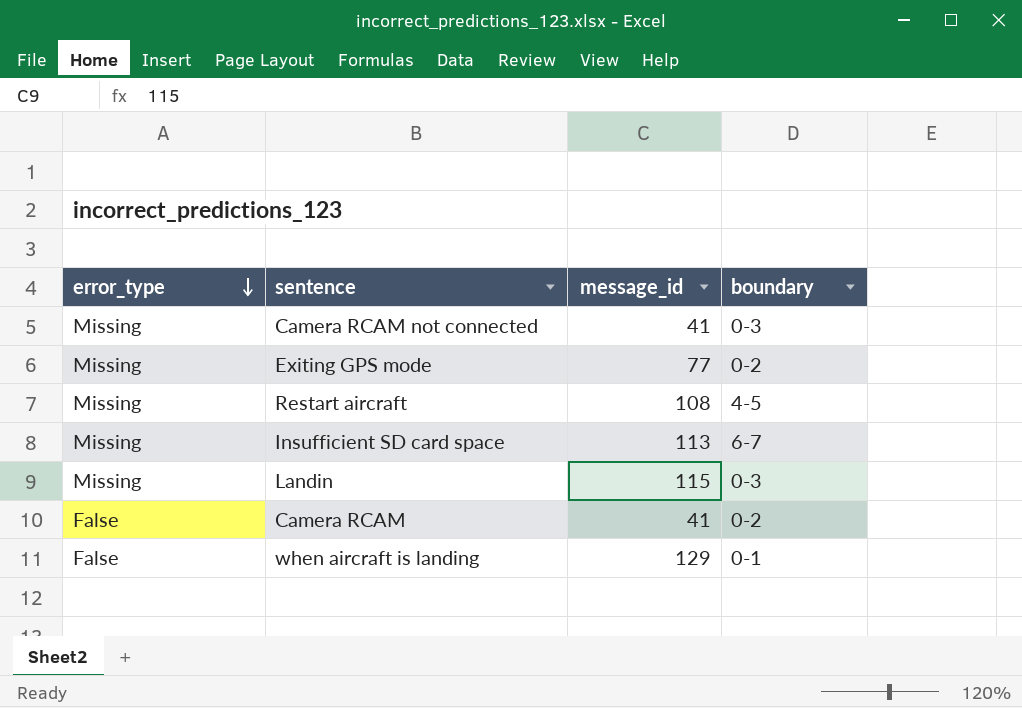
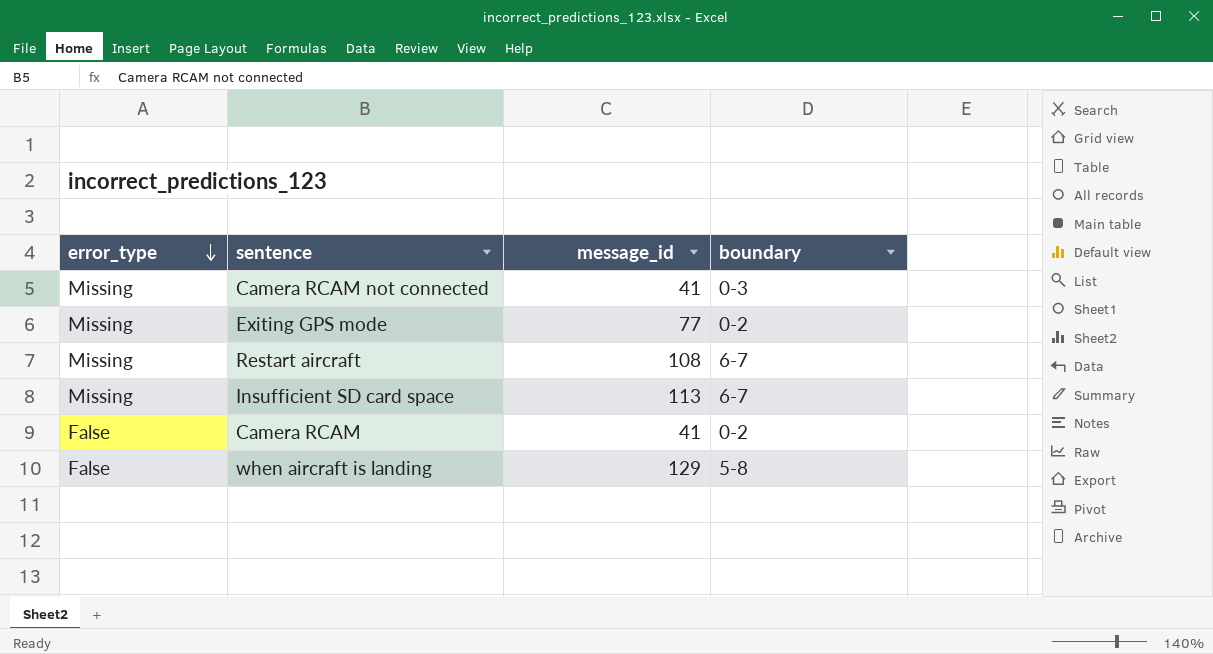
row Landin: Missing | 115 | 0-3 -> none
Restart aircraft | boundary: 4-5 -> 6-7
when aircraft is landing | boundary: 0-1 -> 5-8

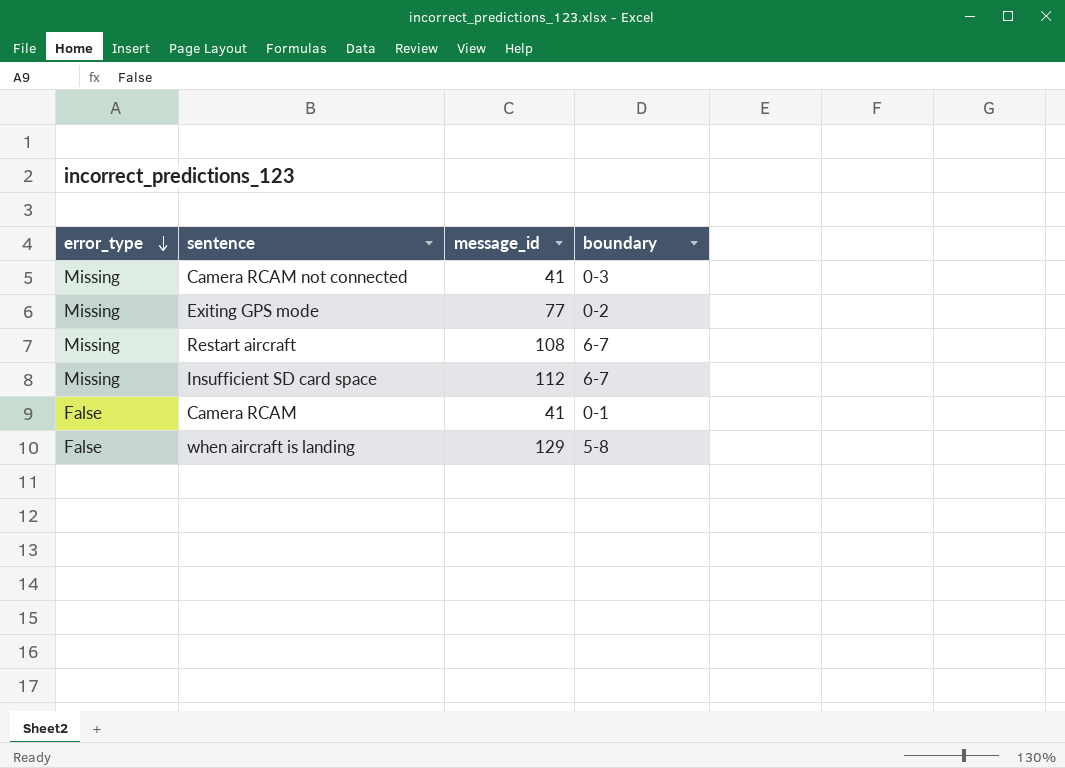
Insufficient SD card space | message_id: 113 -> 112
Camera RCAM | boundary: 0-2 -> 0-1

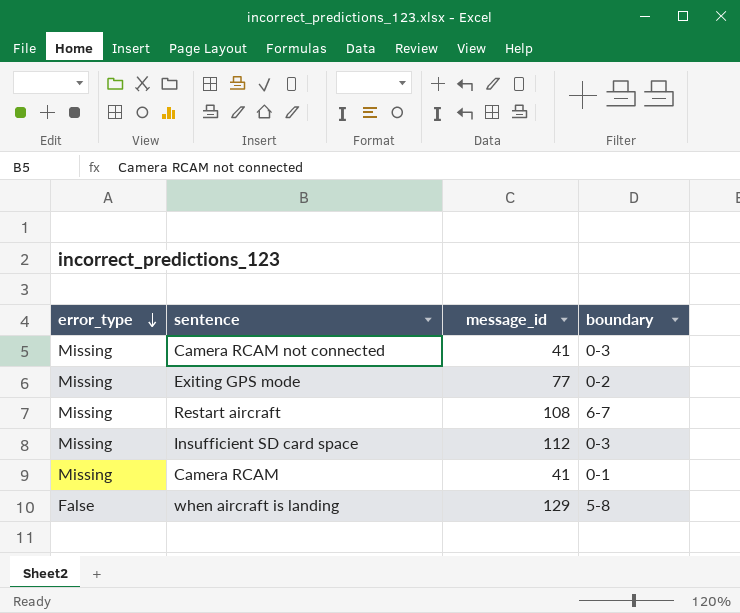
Insufficient SD card space | boundary: 6-7 -> 0-3
Camera RCAM | error_type: False -> Missing

